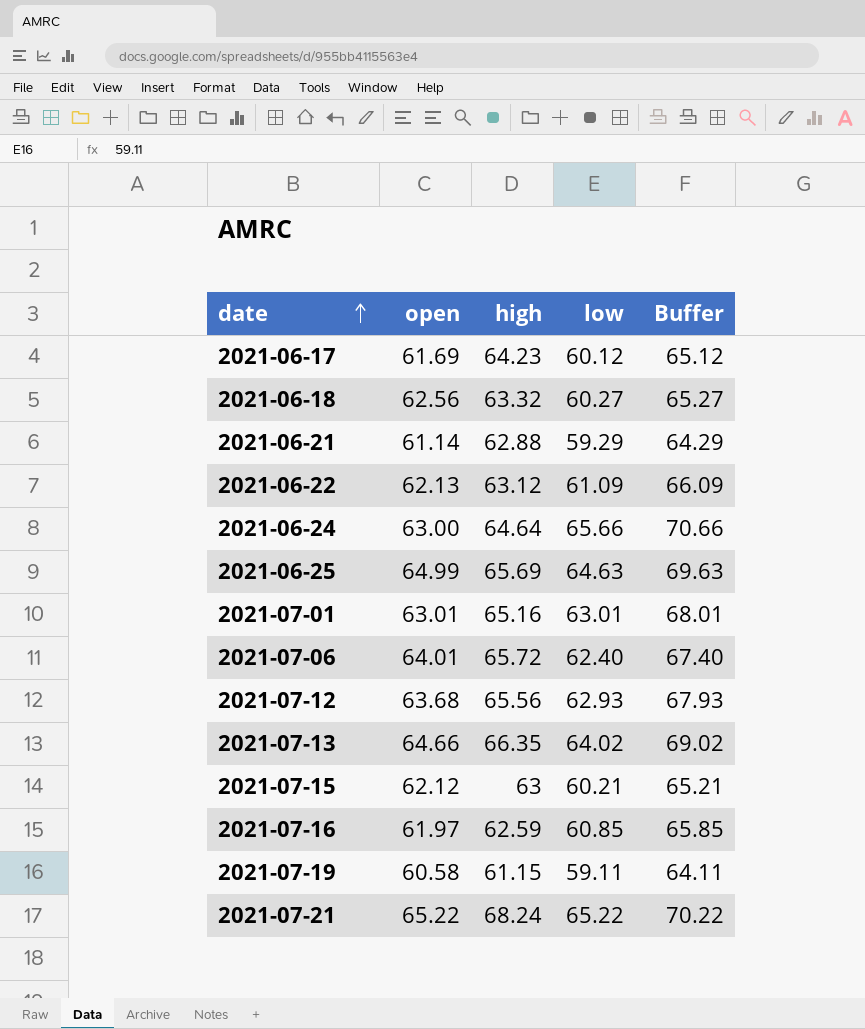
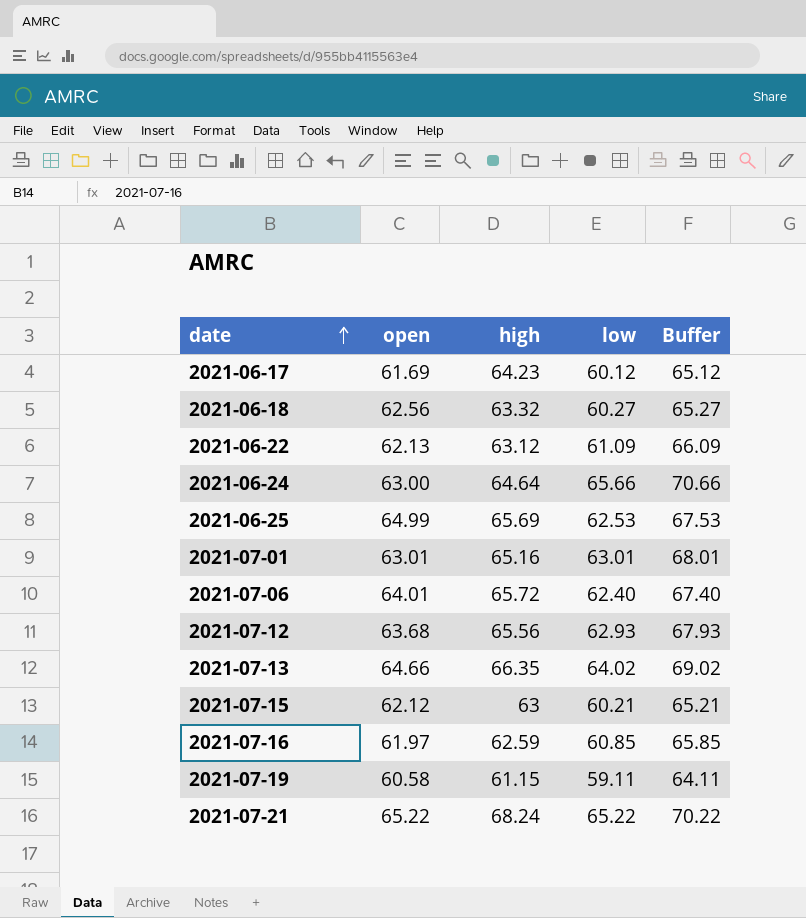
row 2021-06-21: 61.14 | 62.88 | 59.29 | 64.29 -> none
2021-06-25 | low: 64.63 -> 62.53
2021-06-25 | Buffer: 69.63 -> 67.53

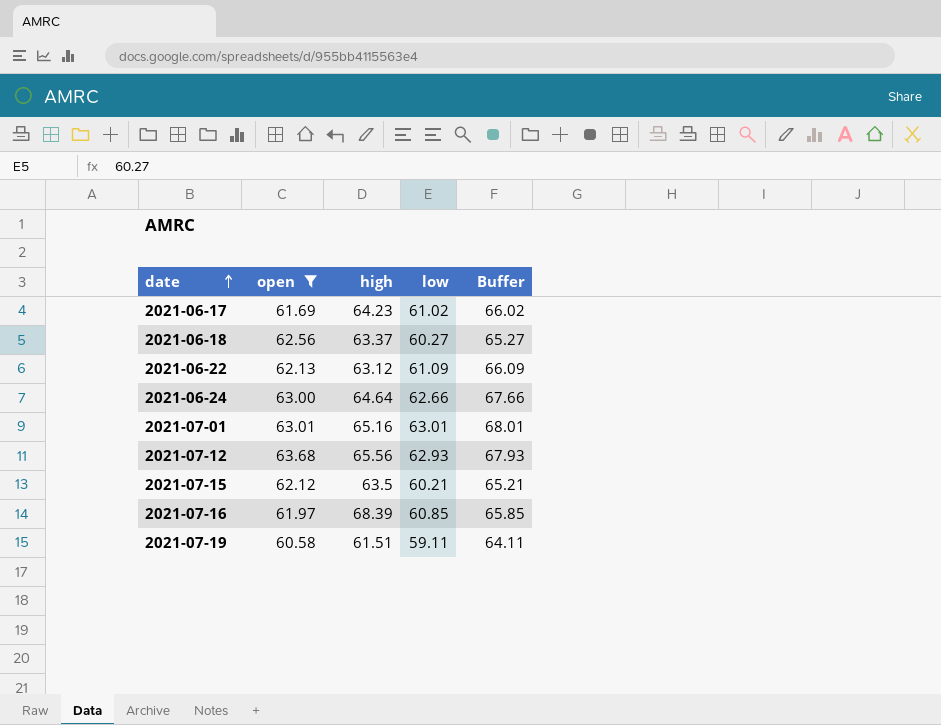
filter: none -> open <= 63.68
2021-06-17 | low: 60.12 -> 61.02
2021-06-17 | Buffer: 65.12 -> 66.02
2021-06-18 | high: 63.32 -> 63.37
2021-06-24 | low: 65.66 -> 62.66
2021-06-24 | Buffer: 70.66 -> 67.66
2021-07-15 | high: 63 -> 63.5
2021-07-16 | high: 62.59 -> 68.39
2021-07-19 | high: 61.15 -> 61.51

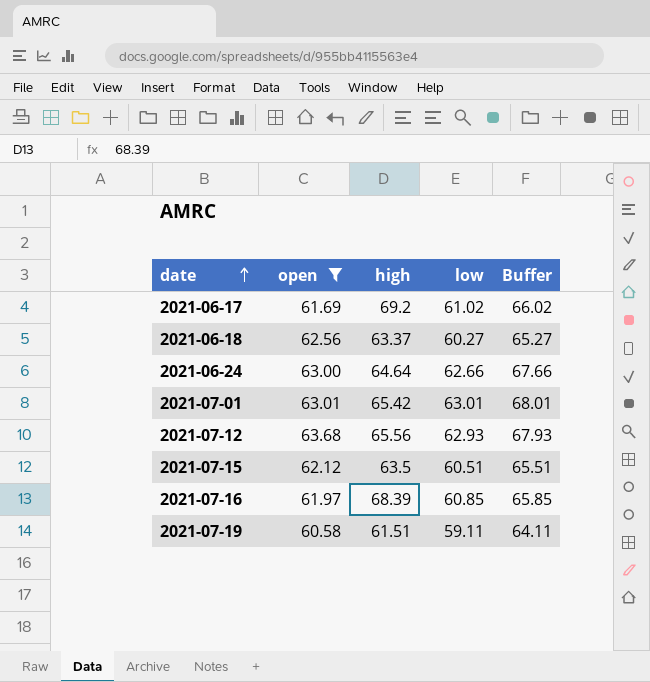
row 2021-06-22: 62.13 | 63.12 | 61.09 | 66.09 -> none
2021-06-17 | high: 64.23 -> 69.2
2021-07-01 | high: 65.16 -> 65.42
2021-07-15 | low: 60.21 -> 60.51
2021-07-15 | Buffer: 65.21 -> 65.51

